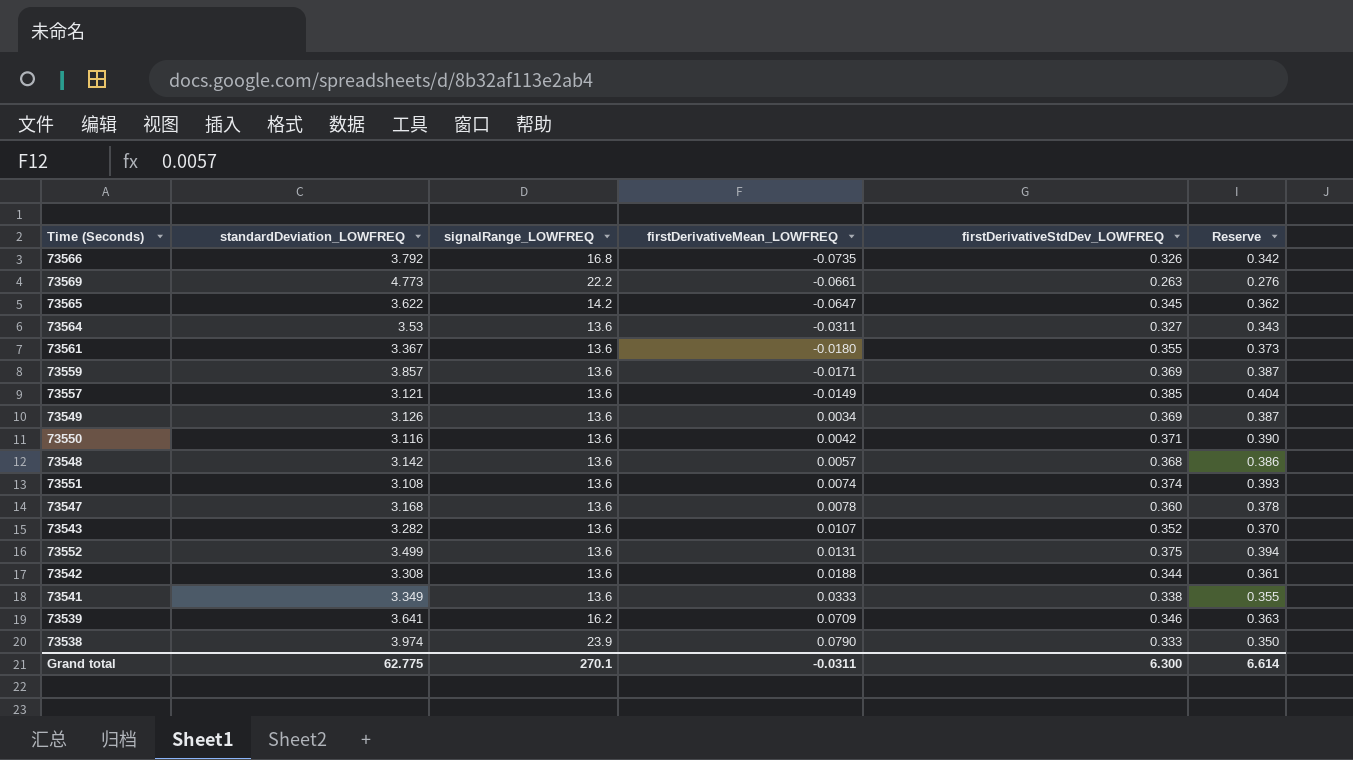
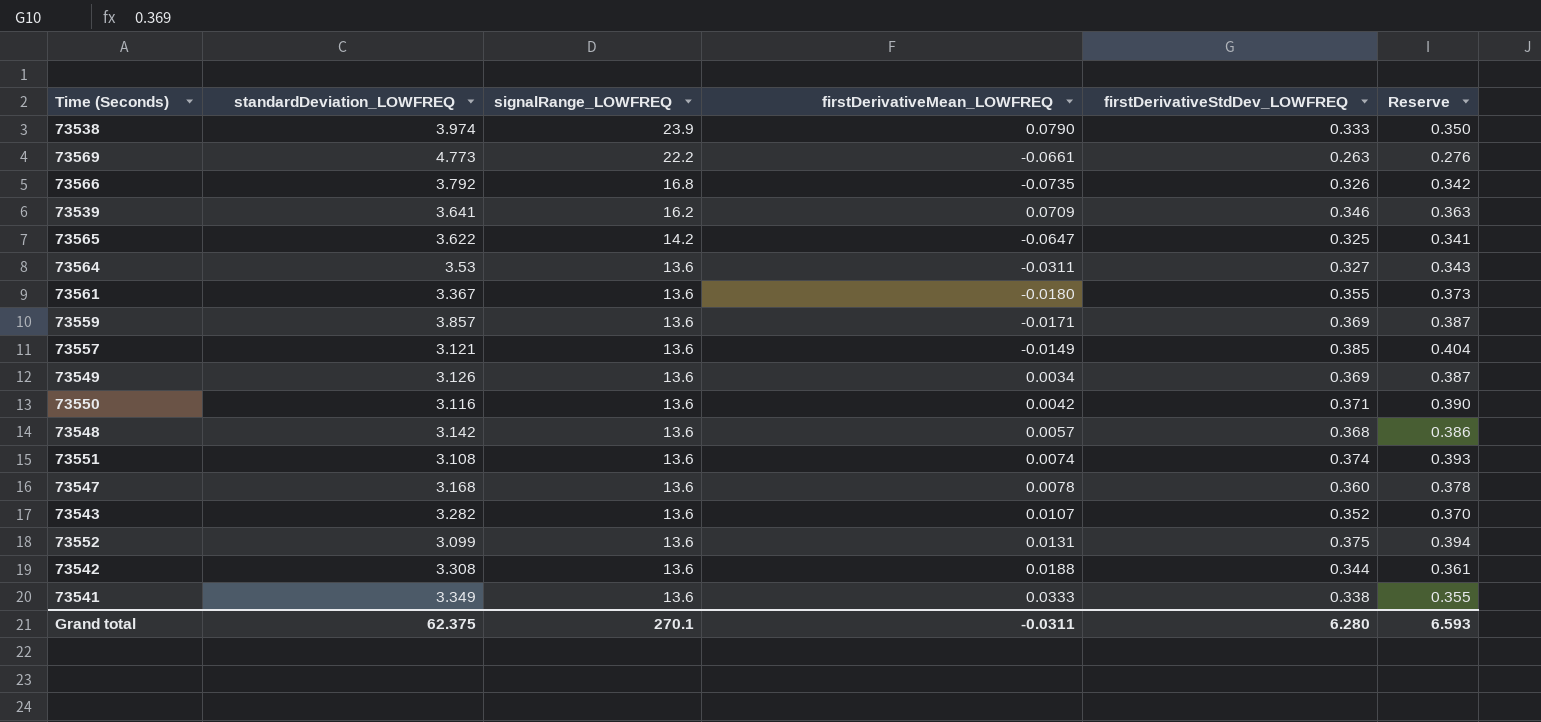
row order: firstDerivativeMean_LOWFREQ ascending -> signalRange_LOWFREQ descending
73565 | firstDerivativeStdDev_LOWFREQ: 0.345 -> 0.325
73565 | Reserve: 0.362 -> 0.341
73552 | standardDeviation_LOWFREQ: 3.499 -> 3.099
Grand total | standardDeviation_LOWFREQ: 62.775 -> 62.375
Grand total | firstDerivativeStdDev_LOWFREQ: 6.300 -> 6.280
Grand total | Reserve: 6.614 -> 6.593

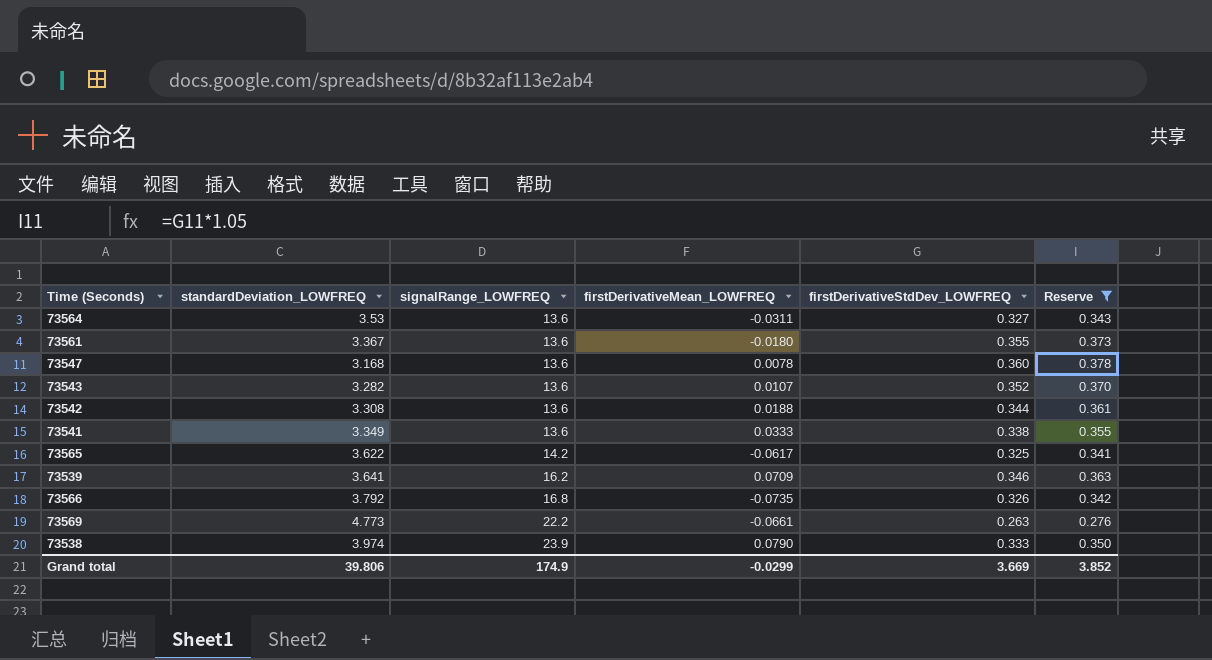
filter: none -> Reserve <= 0.378
row order: signalRange_LOWFREQ descending -> signalRange_LOWFREQ ascending
73565 | firstDerivativeMean_LOWFREQ: -0.0647 -> -0.0617
Grand total | standardDeviation_LOWFREQ: 62.375 -> 39.806
Grand total | signalRange_LOWFREQ: 270.1 -> 174.9
Grand total | firstDerivativeMean_LOWFREQ: -0.0311 -> -0.0299
Grand total | firstDerivativeStdDev_LOWFREQ: 6.280 -> 3.669
Grand total | Reserve: 6.593 -> 3.852

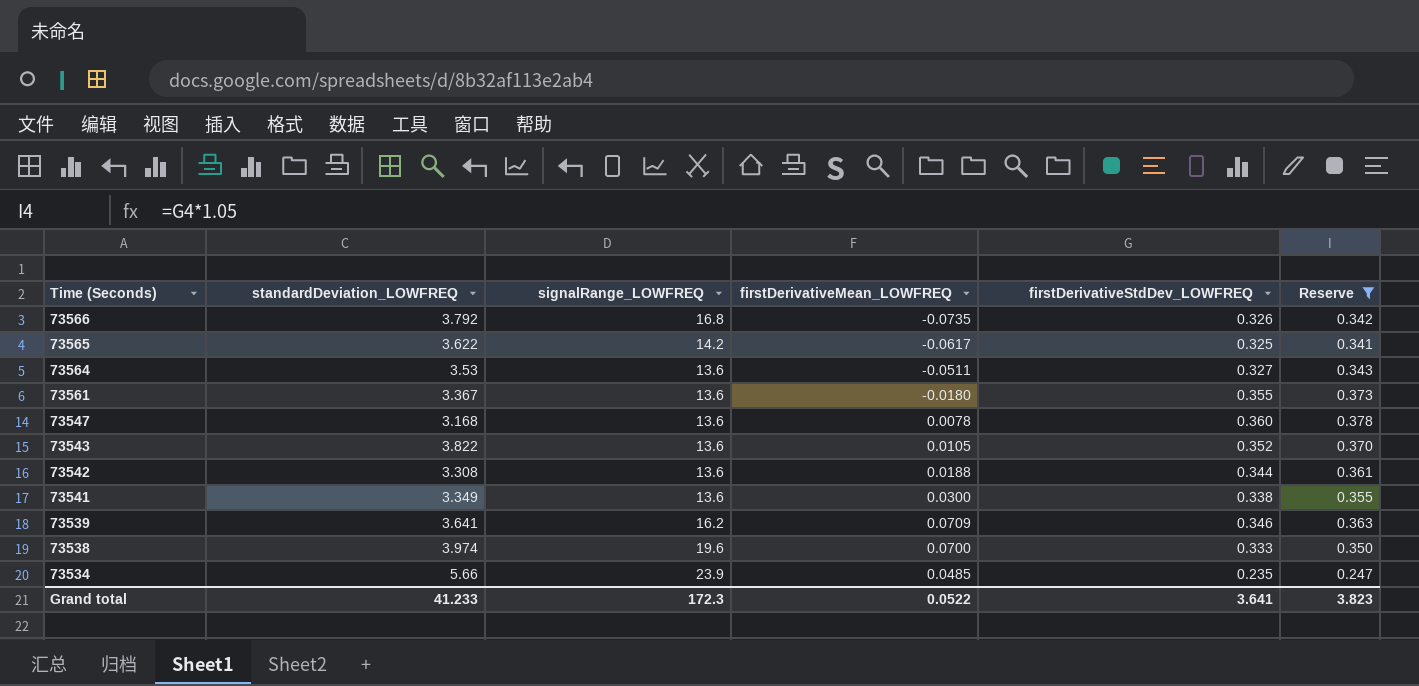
row order: signalRange_LOWFREQ ascending -> Time (Seconds) descending
row 73569: 4.773 | 22.2 | -0.0661 | 0.263 | 0.276 -> none
73564 | firstDerivativeMean_LOWFREQ: -0.0311 -> -0.0511
73543 | standardDeviation_LOWFREQ: 3.282 -> 3.822
73543 | firstDerivativeMean_LOWFREQ: 0.0107 -> 0.0105
73541 | firstDerivativeMean_LOWFREQ: 0.0333 -> 0.0300
73538 | signalRange_LOWFREQ: 23.9 -> 19.6
73538 | firstDerivativeMean_LOWFREQ: 0.0790 -> 0.0700
row 73534: none -> 5.66 | 23.9 | 0.0485 | 0.235 | 0.247
Grand total | standardDeviation_LOWFREQ: 39.806 -> 41.233
Grand total | signalRange_LOWFREQ: 174.9 -> 172.3
Grand total | firstDerivativeMean_LOWFREQ: -0.0299 -> 0.0522
Grand total | firstDerivativeStdDev_LOWFREQ: 3.669 -> 3.641
Grand total | Reserve: 3.852 -> 3.823

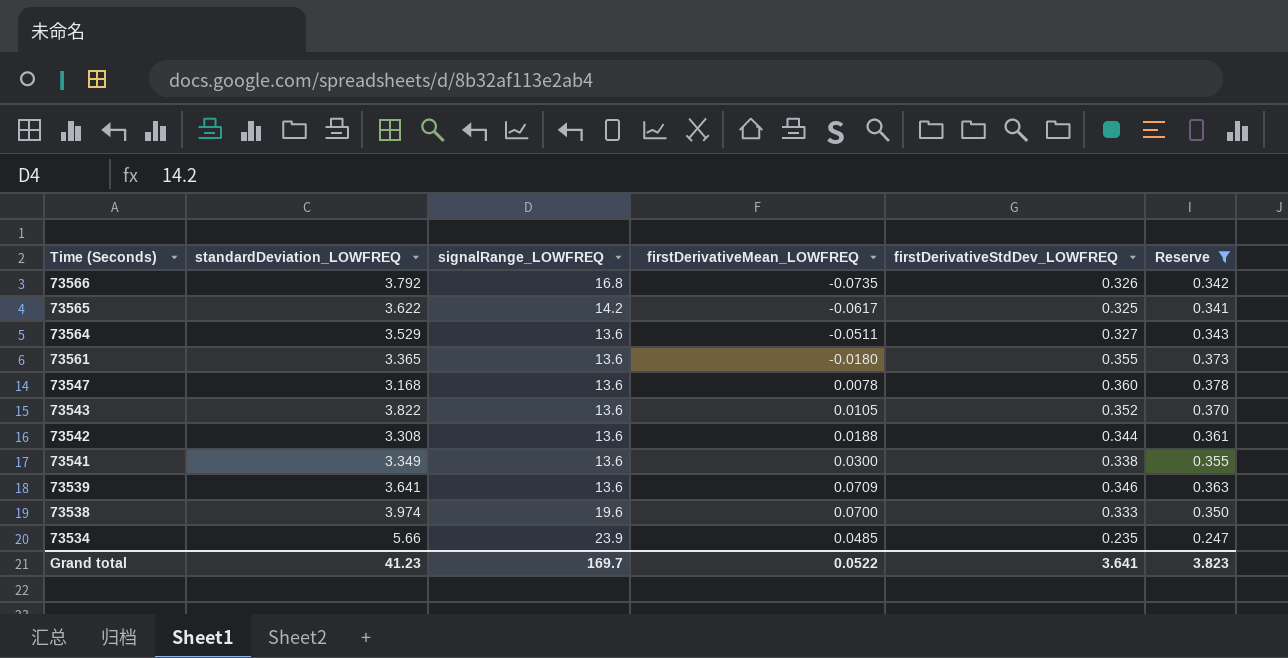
73564 | standardDeviation_LOWFREQ: 3.53 -> 3.529
73561 | standardDeviation_LOWFREQ: 3.367 -> 3.365
73539 | signalRange_LOWFREQ: 16.2 -> 13.6
Grand total | standardDeviation_LOWFREQ: 41.233 -> 41.23
Grand total | signalRange_LOWFREQ: 172.3 -> 169.7

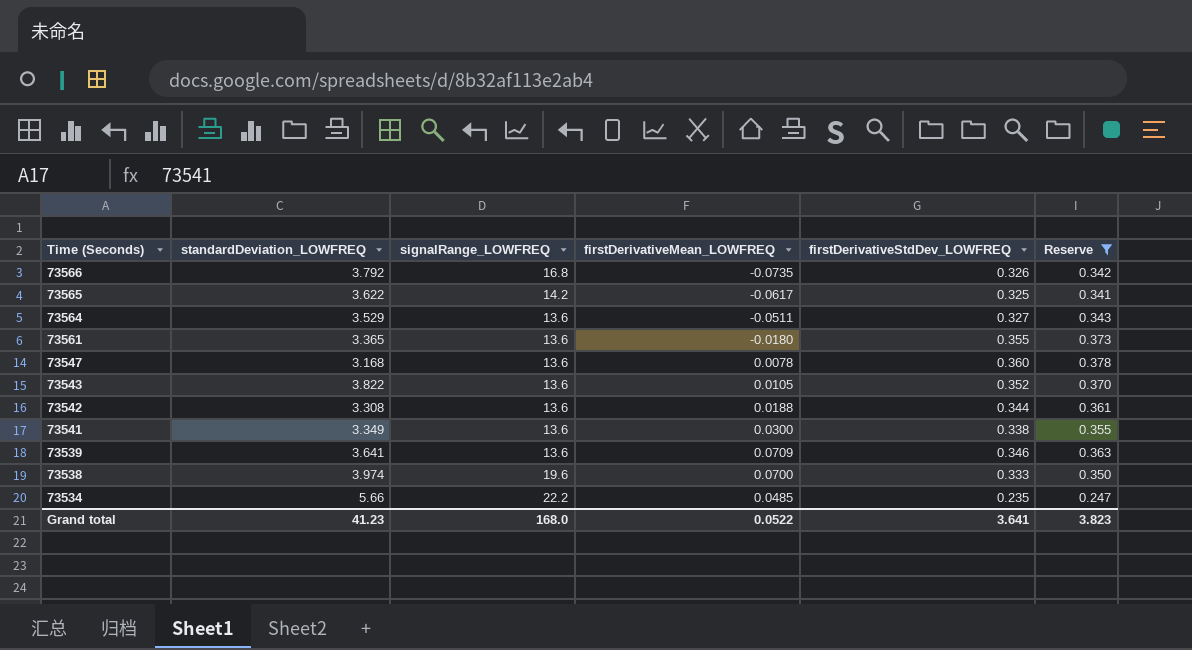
73534 | signalRange_LOWFREQ: 23.9 -> 22.2
Grand total | signalRange_LOWFREQ: 169.7 -> 168.0

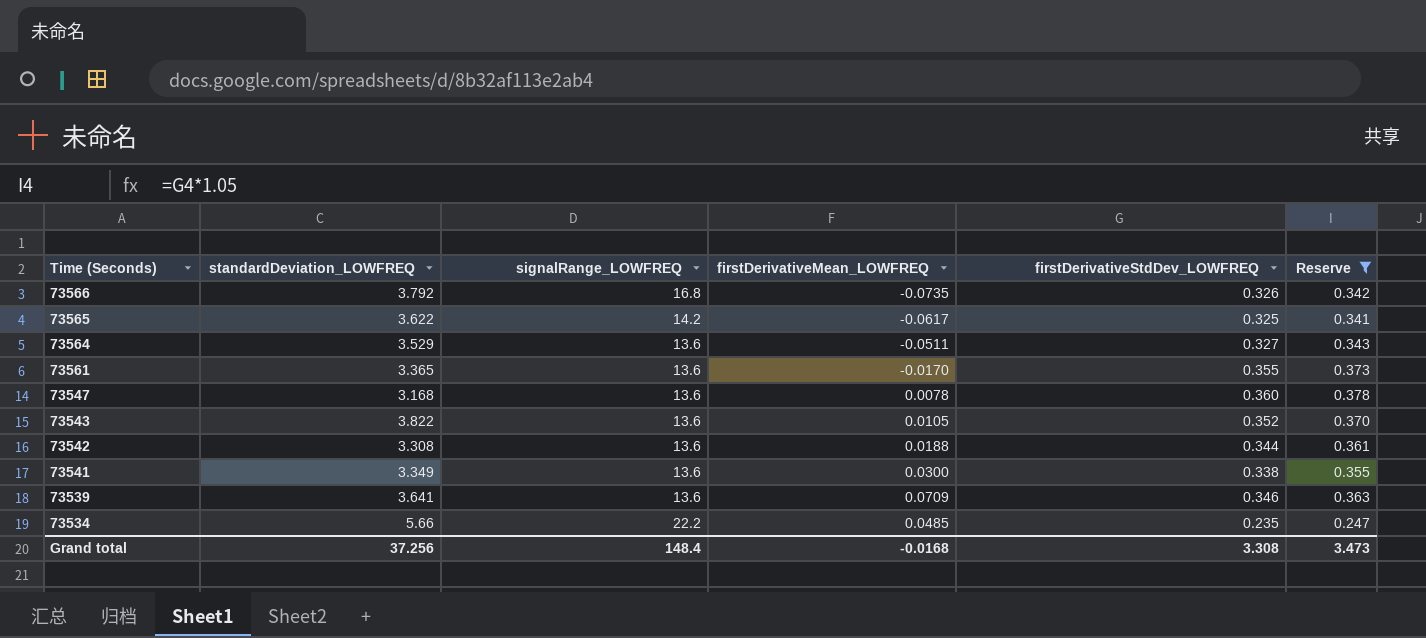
row 73538: 3.974 | 19.6 | 0.0700 | 0.333 | 0.350 -> none
73561 | firstDerivativeMean_LOWFREQ: -0.0180 -> -0.0170
Grand total | standardDeviation_LOWFREQ: 41.23 -> 37.256
Grand total | signalRange_LOWFREQ: 168.0 -> 148.4
Grand total | firstDerivativeMean_LOWFREQ: 0.0522 -> -0.0168
Grand total | firstDerivativeStdDev_LOWFREQ: 3.641 -> 3.308
Grand total | Reserve: 3.823 -> 3.473

